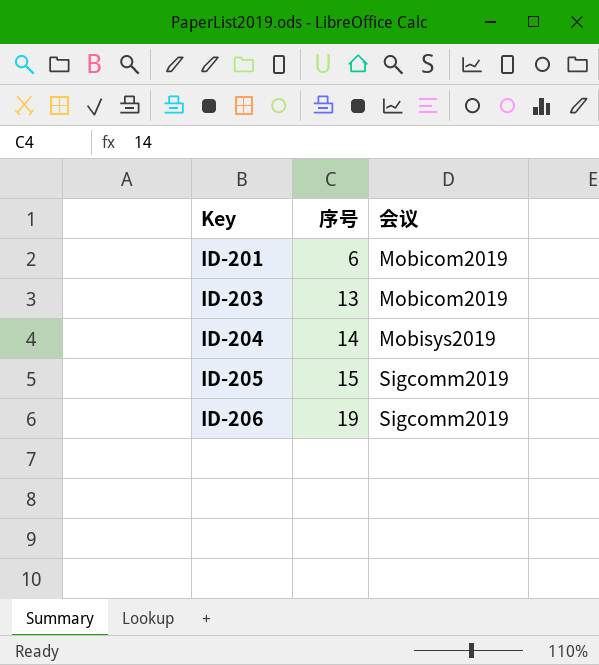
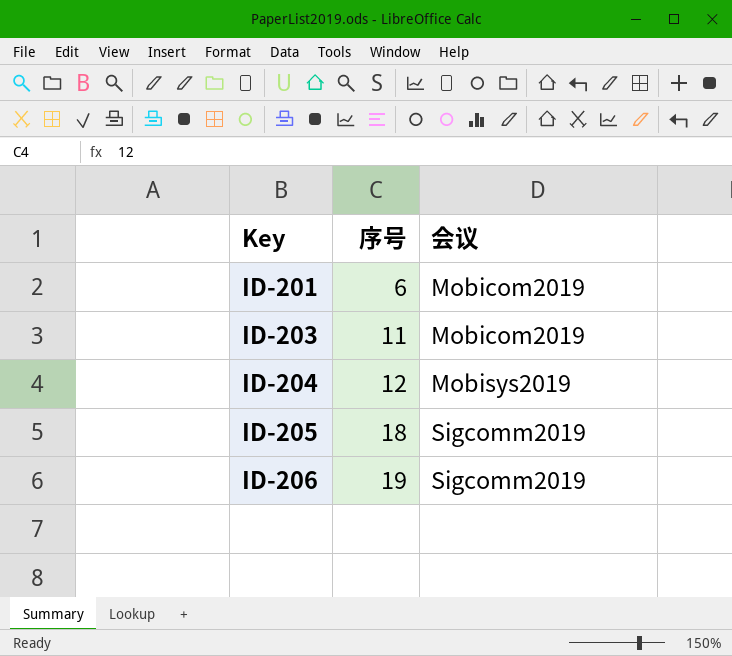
ID-203 | 序号: 13 -> 11
ID-204 | 序号: 14 -> 12
ID-205 | 序号: 15 -> 18

